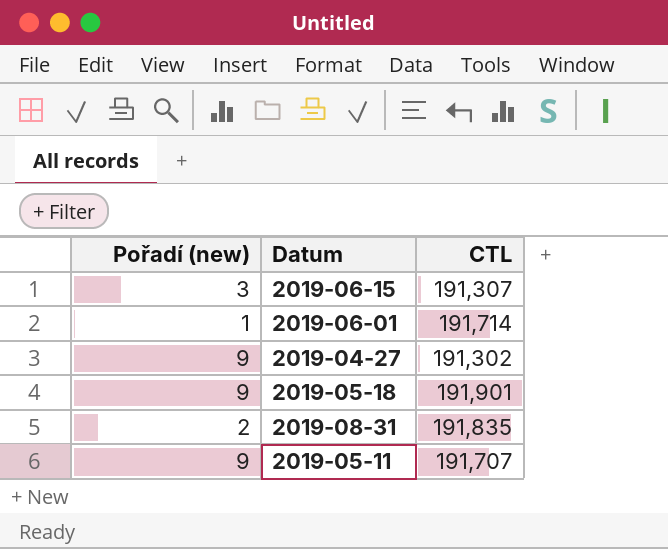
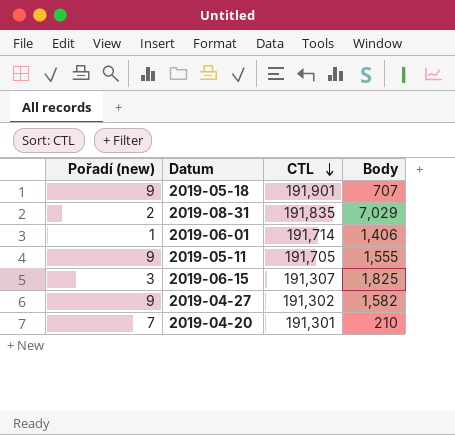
row order: none -> CTL descending
column Body | position: none -> 4
2019-05-11 | CTL: 191,707 -> 191,705
row 2019-04-20: none -> 7 | 191,301 | 210

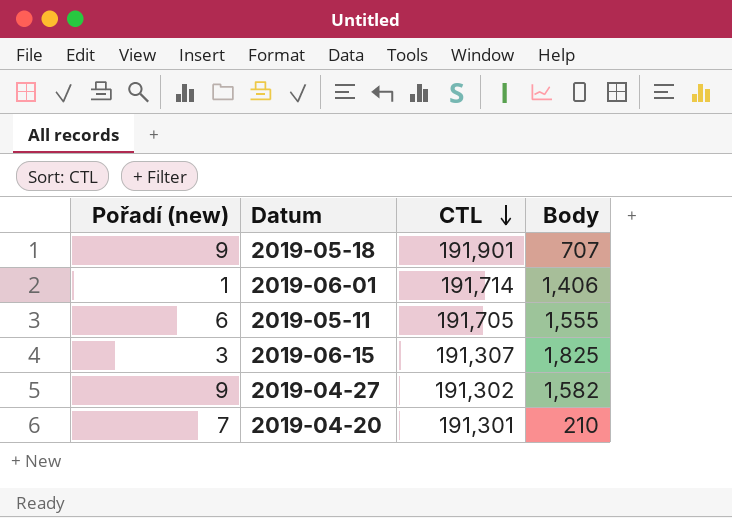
row 2019-08-31: 2 | 191,835 | 7,029 -> none
2019-05-11 | Pořadí (new): 9 -> 6

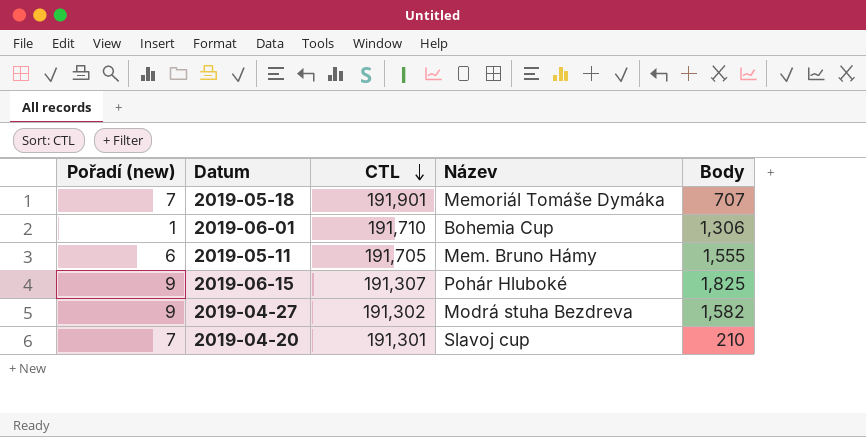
column Název | position: none -> 4
2019-05-18 | Pořadí (new): 9 -> 7
2019-06-01 | CTL: 191,714 -> 191,710
2019-06-01 | Body: 1,406 -> 1,306
2019-06-15 | Pořadí (new): 3 -> 9

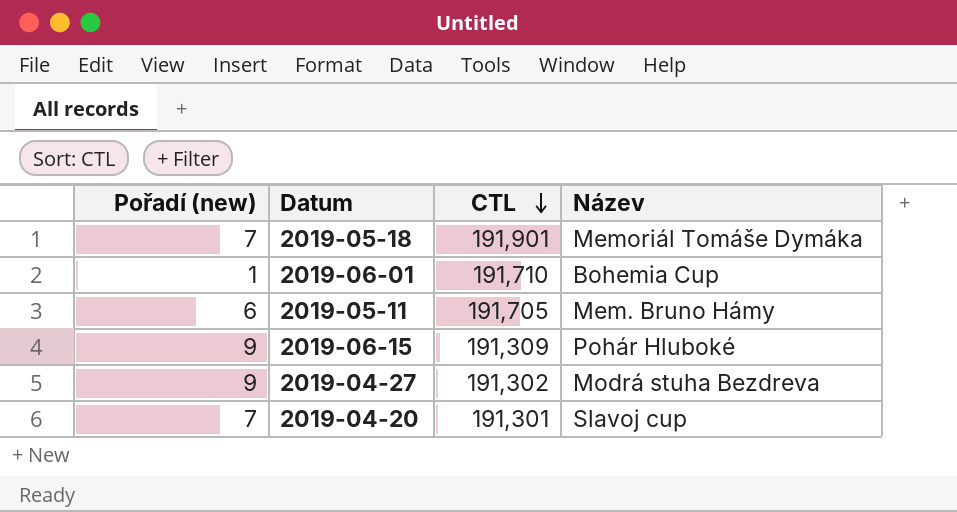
column Body | position: 5 -> none
2019-06-15 | CTL: 191,307 -> 191,309

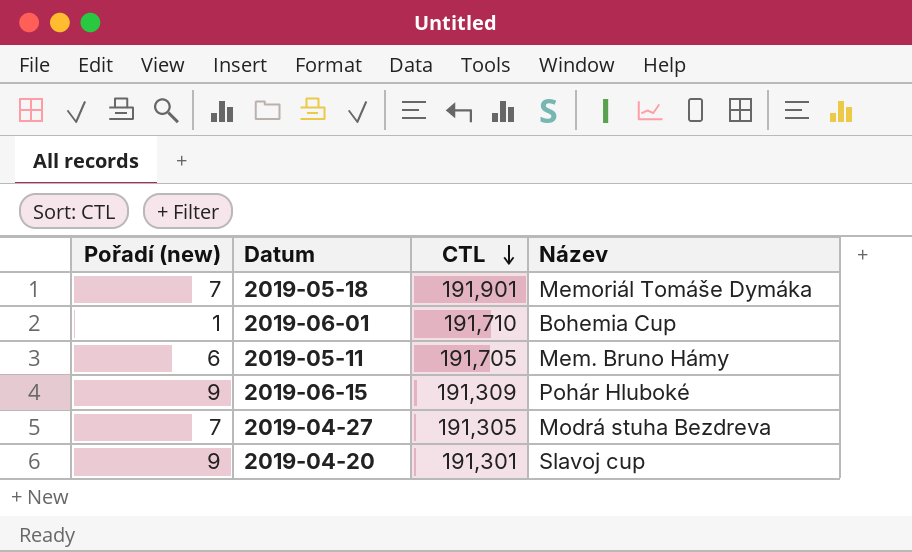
2019-04-27 | Pořadí (new): 9 -> 7
2019-04-27 | CTL: 191,302 -> 191,305
2019-04-20 | Pořadí (new): 7 -> 9

